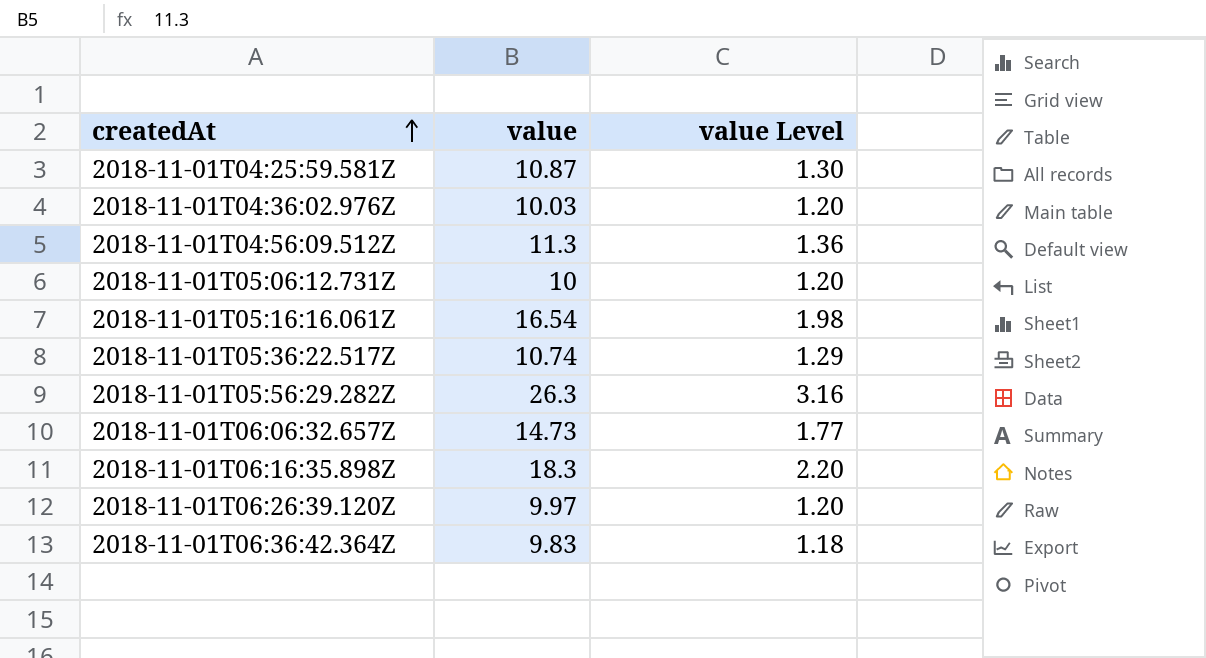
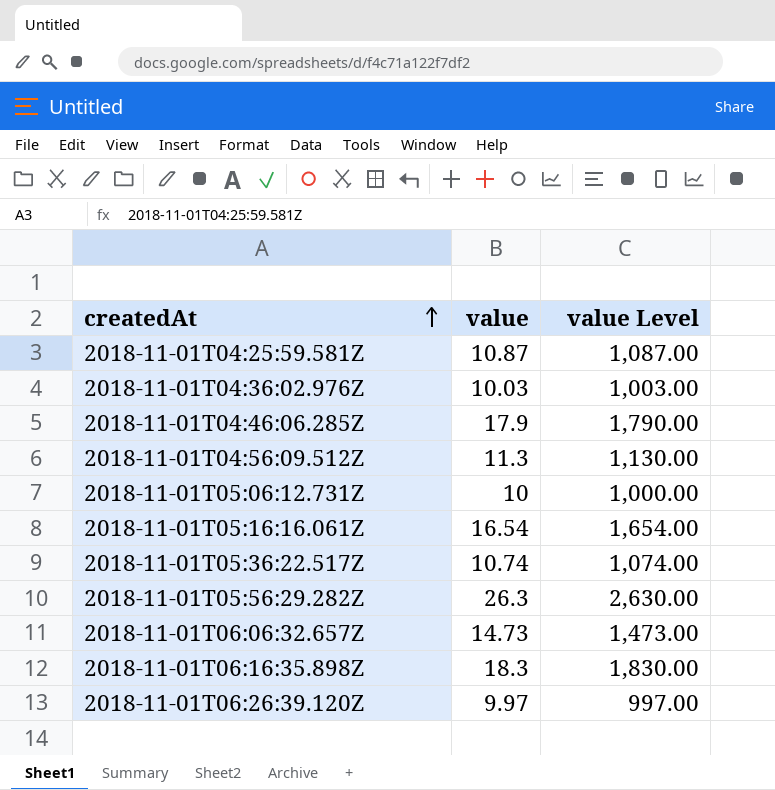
column value Level | formula: [value] * 0.12 -> [value] * 100
row 2018-11-01T06:36:42.364Z: 9.83 | 1.18 -> none
row 2018-11-01T04:46:06.285Z: none -> 17.9 | 1,790.00

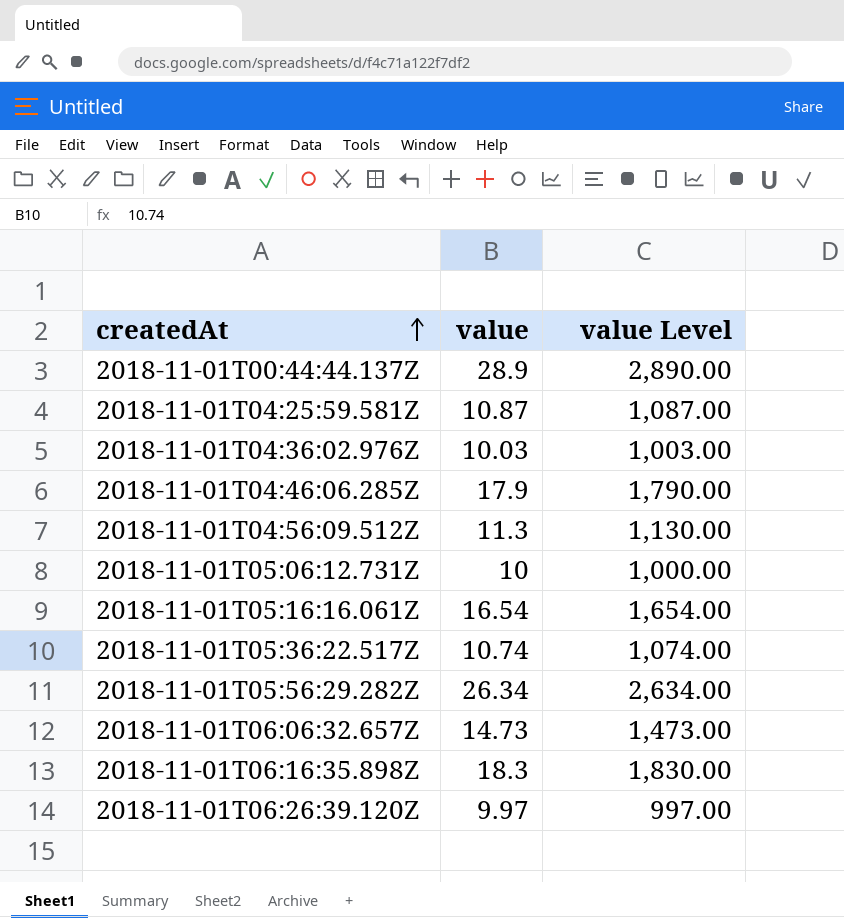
row 2018-11-01T00:44:44.137Z: none -> 28.9 | 2,890.00
2018-11-01T05:56:29.282Z | value: 26.3 -> 26.34
2018-11-01T05:56:29.282Z | value Level: 2,630.00 -> 2,634.00

